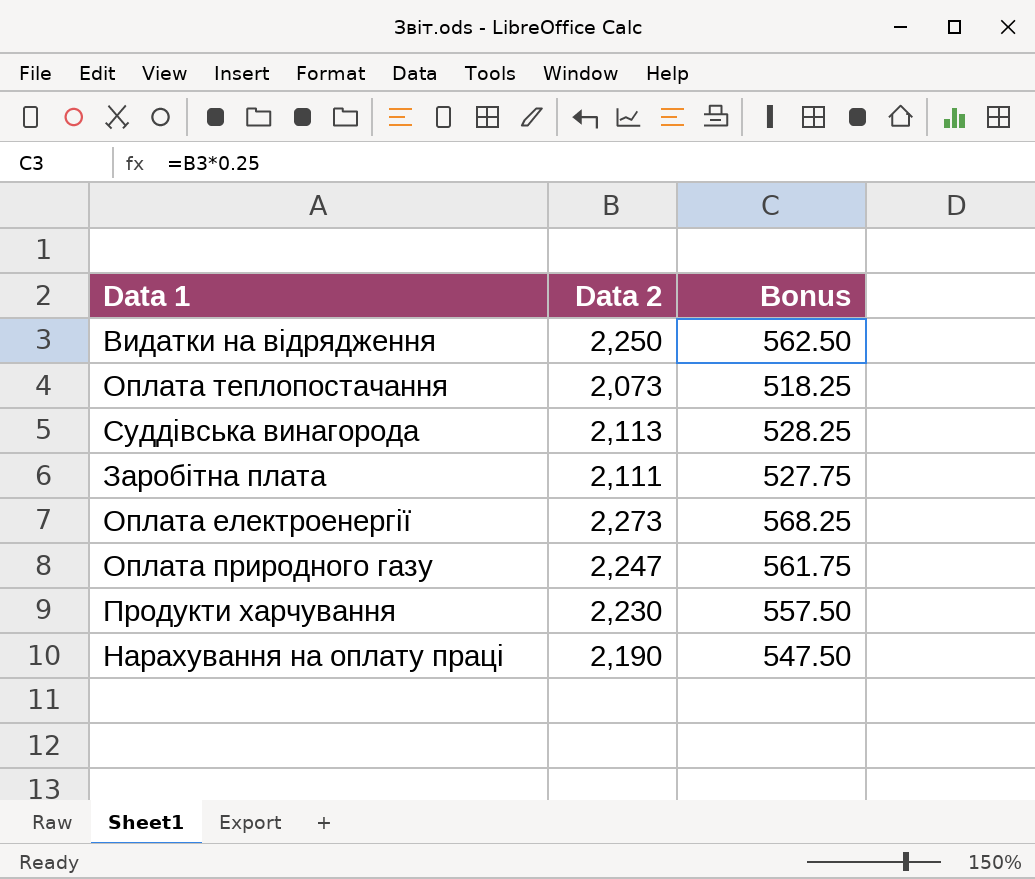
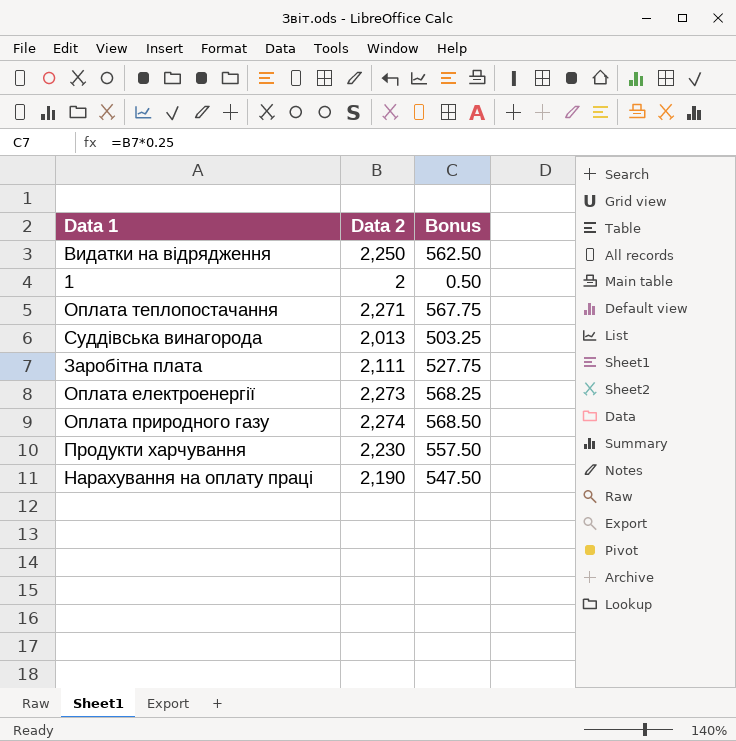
row 1: none -> 2 | 0.50
Оплата теплопостачання | Data 2: 2,073 -> 2,271
Оплата теплопостачання | Bonus: 518.25 -> 567.75
Суддівська винагорода | Data 2: 2,113 -> 2,013
Суддівська винагорода | Bonus: 528.25 -> 503.25
Оплата природного газу | Data 2: 2,247 -> 2,274
Оплата природного газу | Bonus: 561.75 -> 568.50

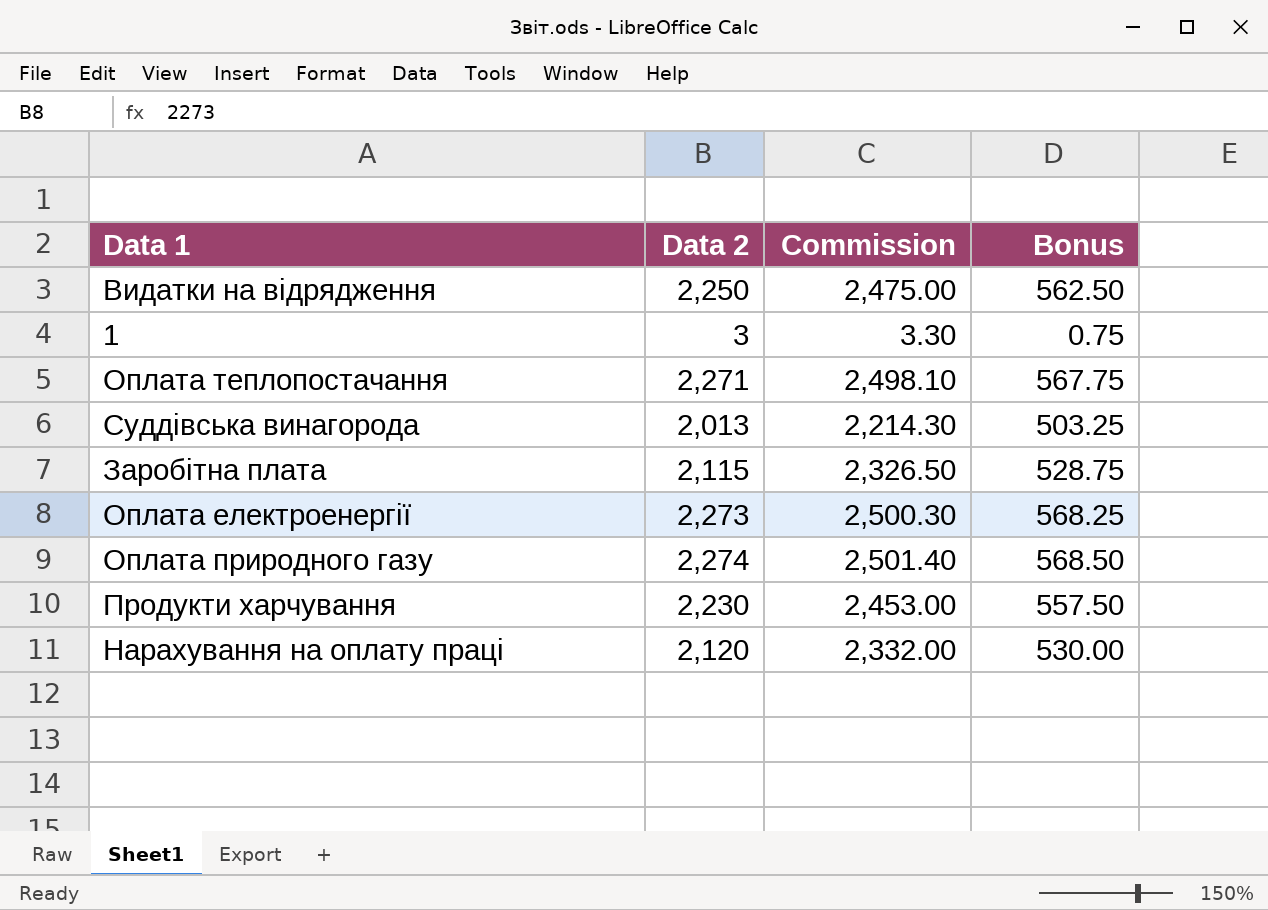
column Commission | formula: none -> [Data 2] * 1.1
1 | Data 2: 2 -> 3
1 | Bonus: 0.50 -> 0.75
Заробітна плата | Data 2: 2,111 -> 2,115
Заробітна плата | Bonus: 527.75 -> 528.75
Нарахування на оплату праці | Data 2: 2,190 -> 2,120
Нарахування на оплату праці | Bonus: 547.50 -> 530.00

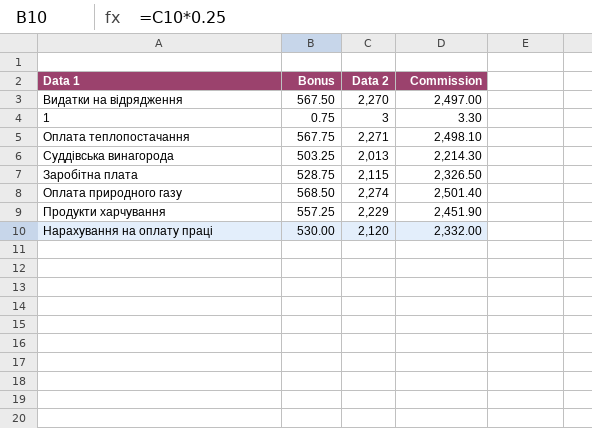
column Bonus | position: 4 -> 2
row Оплата електроенергії: 2,273 | 2,500.30 | 568.25 -> none
Видатки на відрядження | Bonus: 562.50 -> 567.50
Видатки на відрядження | Data 2: 2,250 -> 2,270
Видатки на відрядження | Commission: 2,475.00 -> 2,497.00
Продукти харчування | Bonus: 557.50 -> 557.25
Продукти харчування | Data 2: 2,230 -> 2,229
Продукти харчування | Commission: 2,453.00 -> 2,451.90

